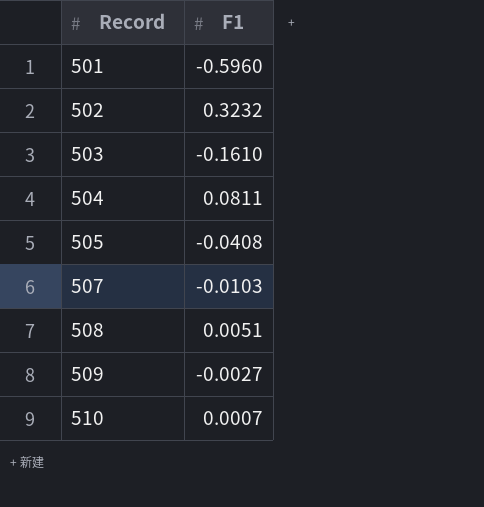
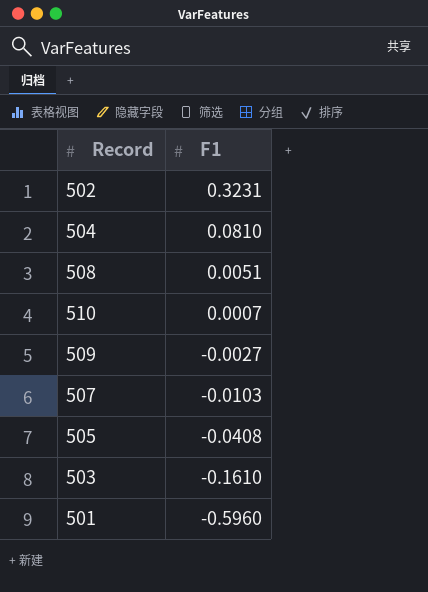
row order: Record ascending -> F1 descending
502 | F1: 0.3232 -> 0.3231
504 | F1: 0.0811 -> 0.0810

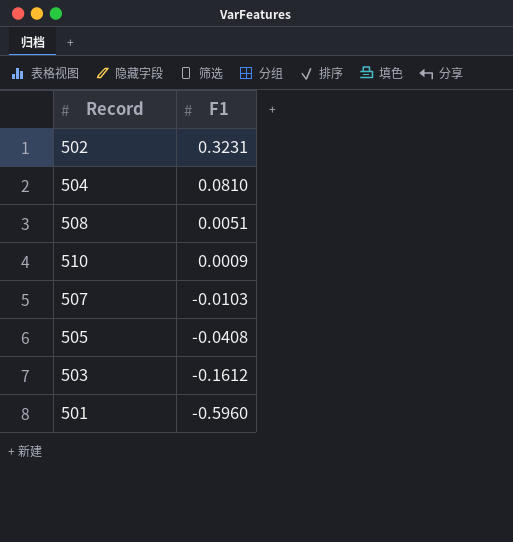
row 509: -0.0027 -> none
510 | F1: 0.0007 -> 0.0009
503 | F1: -0.1610 -> -0.1612

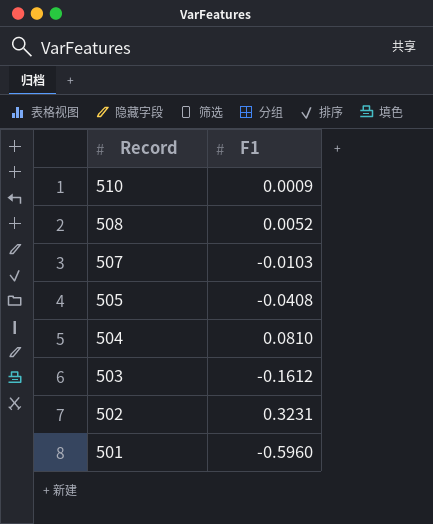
row order: F1 descending -> Record descending
508 | F1: 0.0051 -> 0.0052

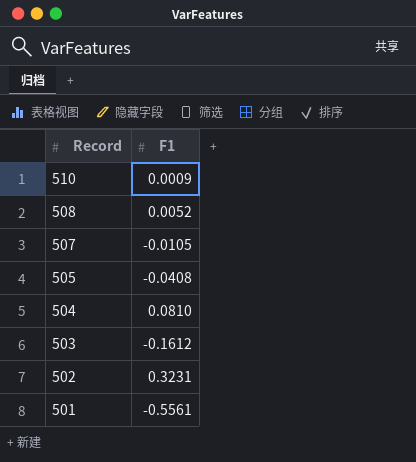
507 | F1: -0.0103 -> -0.0105
501 | F1: -0.5960 -> -0.5561

